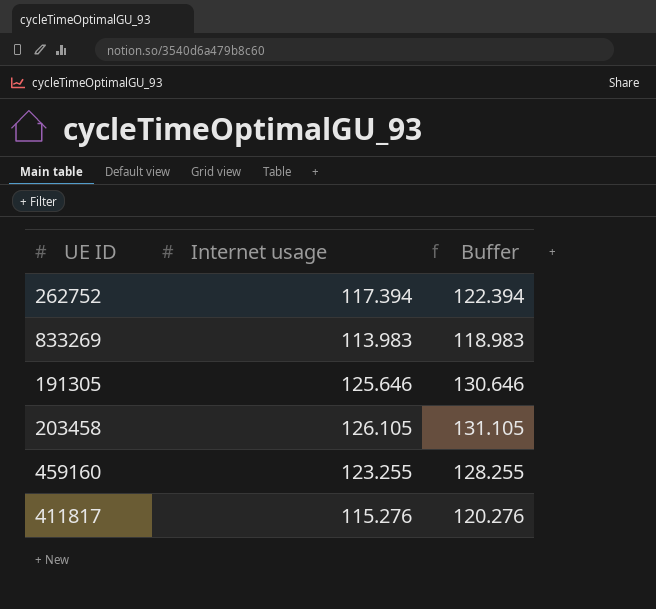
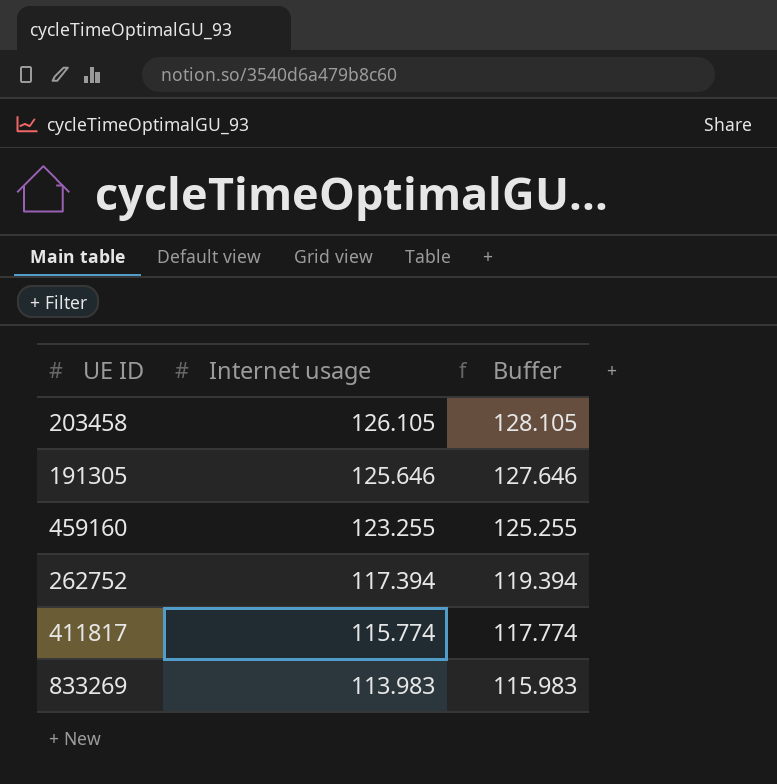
row order: none -> Internet usage descending
column Buffer | formula: [Internet usage] + 5 -> [Internet usage] + 2
411817 | Internet usage: 115.276 -> 115.774

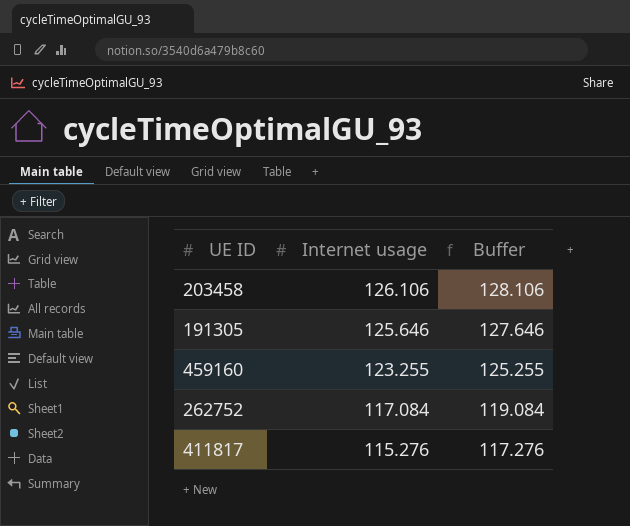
row 833269: 113.983 | 115.983 -> none
203458 | Internet usage: 126.105 -> 126.106
203458 | Buffer: 128.105 -> 128.106
262752 | Internet usage: 117.394 -> 117.084
262752 | Buffer: 119.394 -> 119.084
411817 | Internet usage: 115.774 -> 115.276
411817 | Buffer: 117.774 -> 117.276

